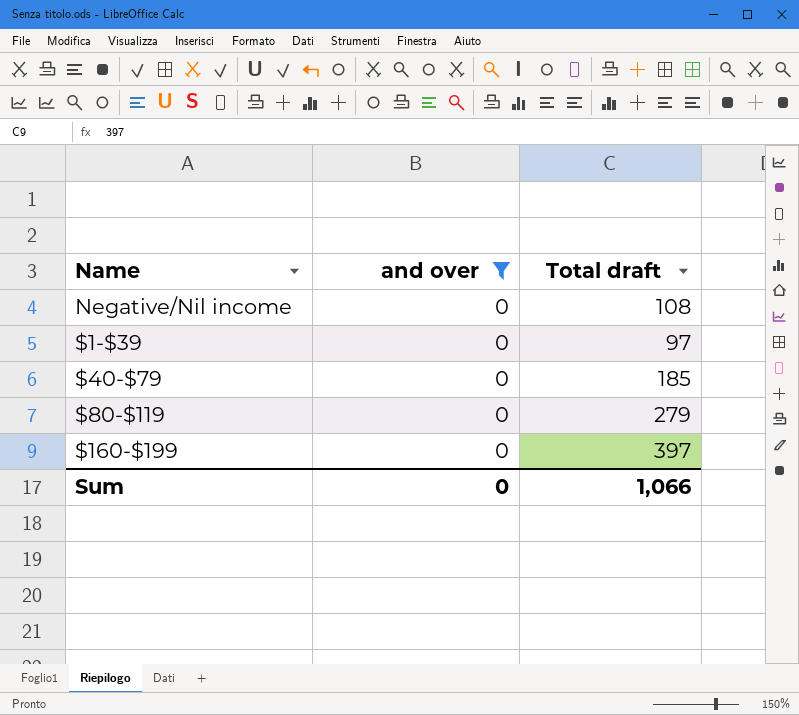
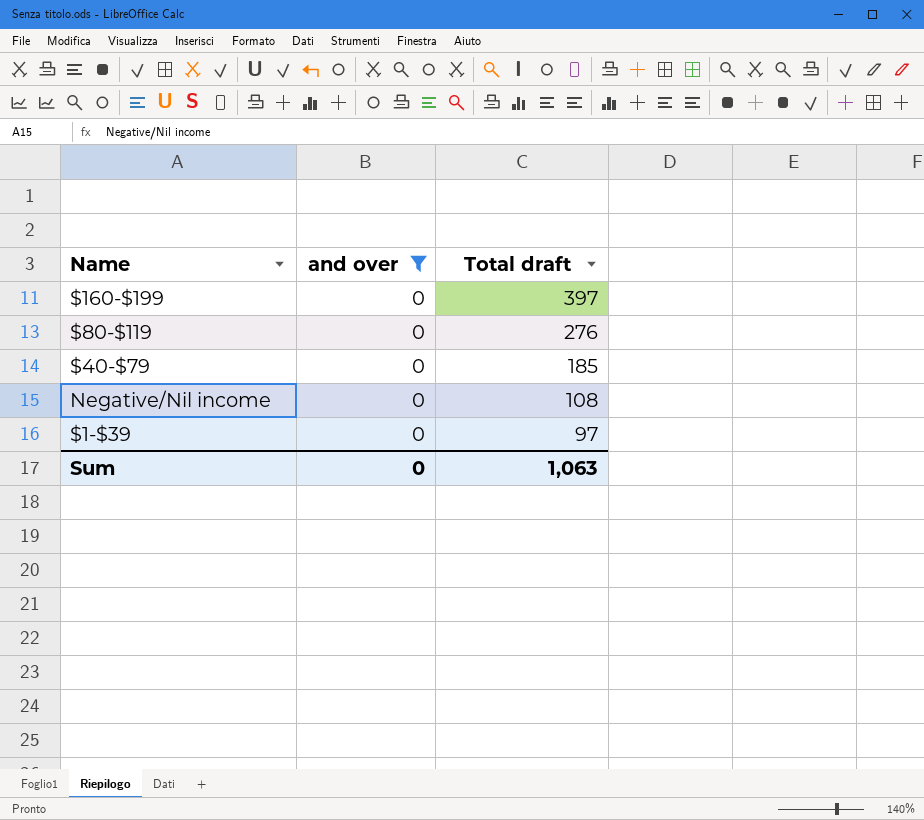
row order: none -> Total draft descending
$80-$119 | Total draft: 279 -> 276
Sum | Total draft: 1,066 -> 1,063

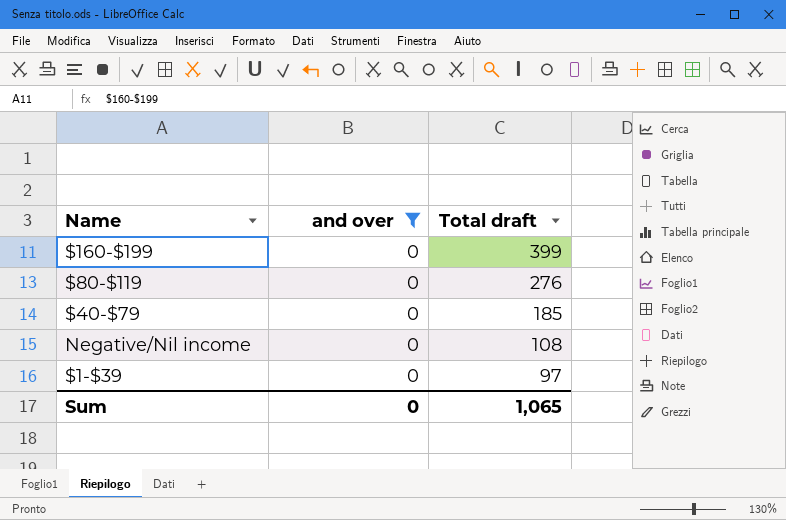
$160-$199 | Total draft: 397 -> 399
Sum | Total draft: 1,063 -> 1,065

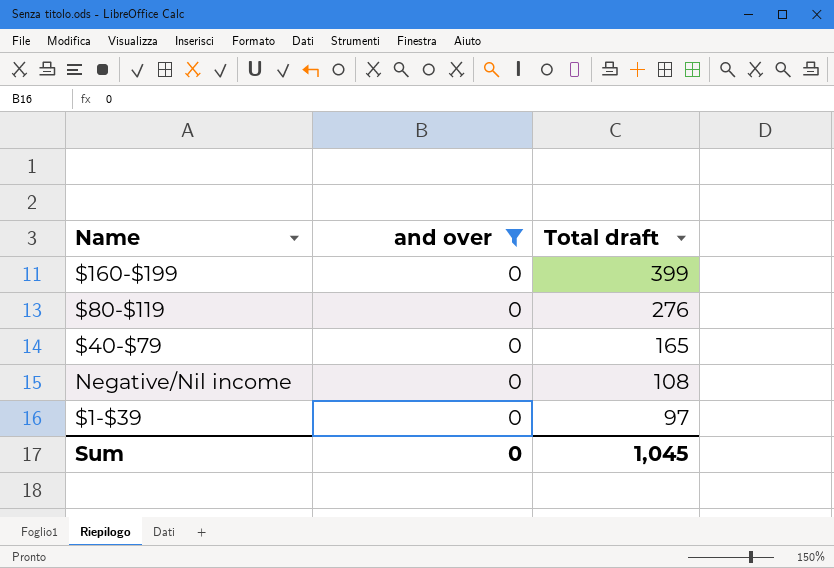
$40-$79 | Total draft: 185 -> 165
Sum | Total draft: 1,065 -> 1,045

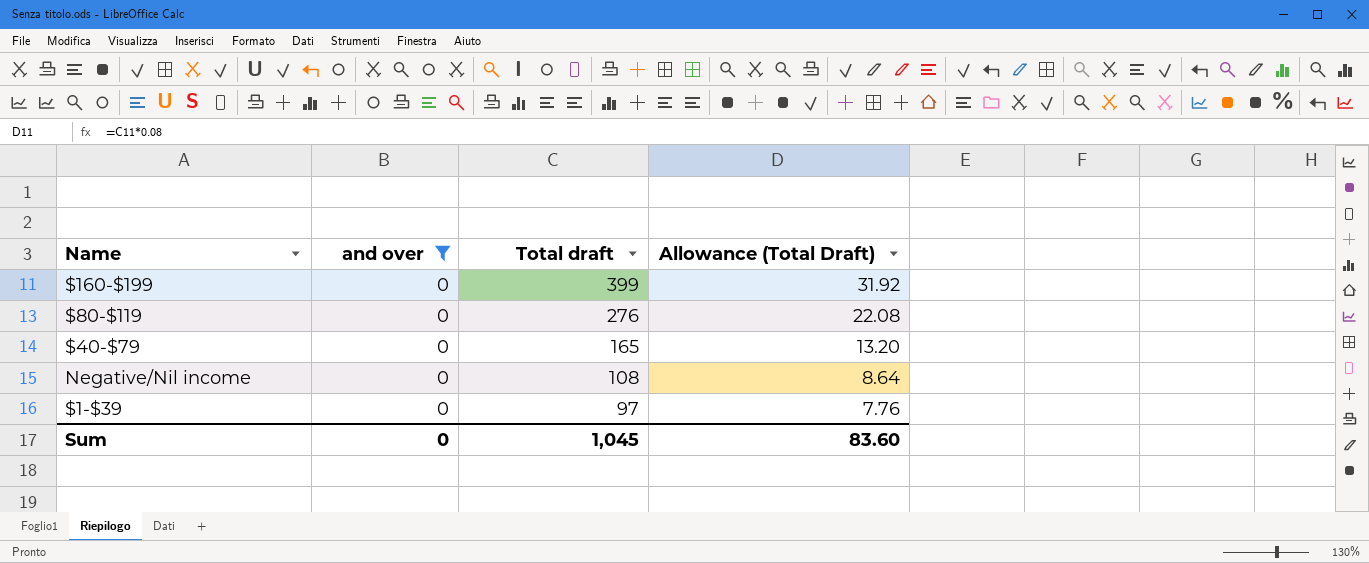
column Allowance (Total Draft) | formula: none -> [Total draft] * 0.08

